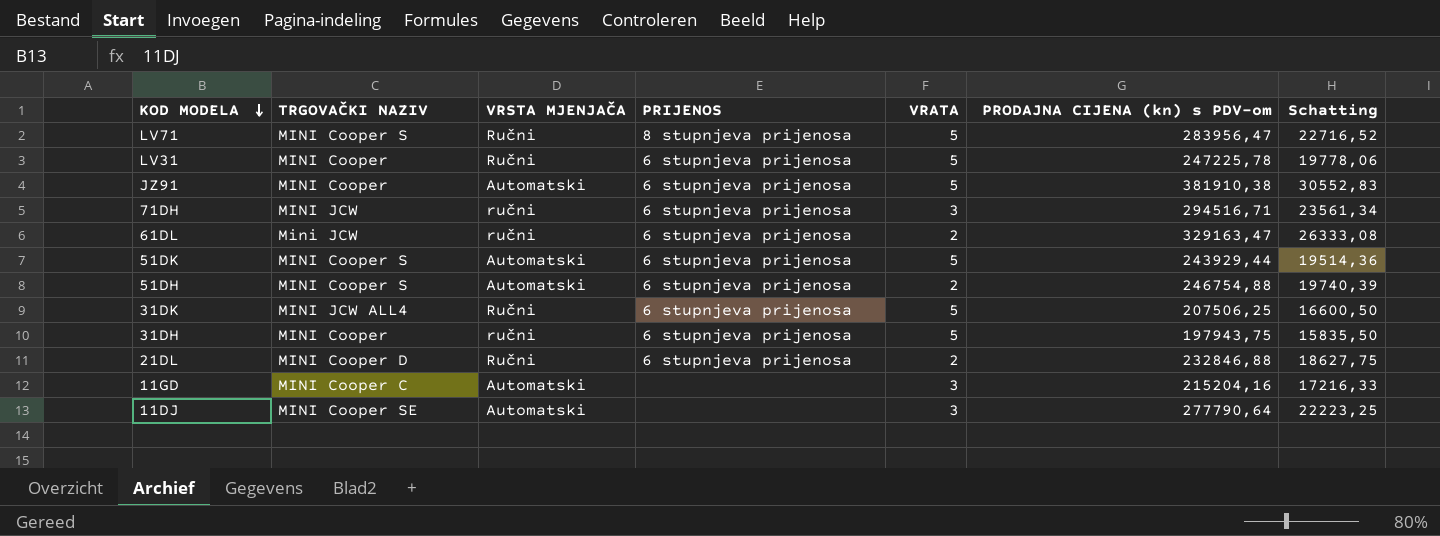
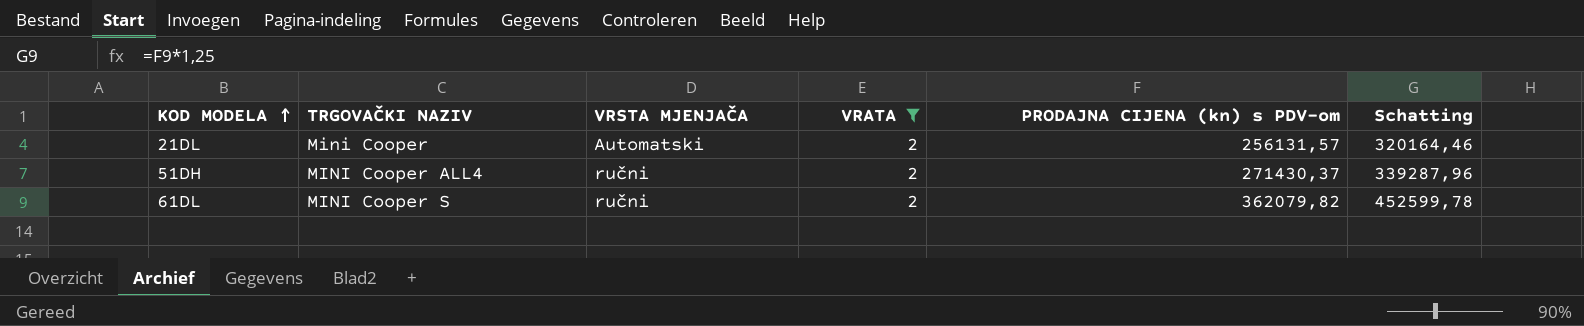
filter: none -> VRATA = 2
row order: KOD MODELA descending -> KOD MODELA ascending
column PRIJENOS | position: 4 -> none
column Schatting | formula: [PRODAJNA CIJENA (kn) s PDV-om] * 0,08 -> [PRODAJNA CIJENA (kn) s PDV-om] * 1,25
21DL | TRGOVAČKI NAZIV: MINI Cooper D -> Mini Cooper
21DL | VRSTA MJENJAČA: Ručni -> Automatski
21DL | PRODAJNA CIJENA (kn) s PDV-om: 232846,88 -> 256131,57
51DH | TRGOVAČKI NAZIV: MINI Cooper S -> MINI Cooper ALL4
51DH | VRSTA MJENJAČA: Automatski -> ručni
51DH | PRODAJNA CIJENA (kn) s PDV-om: 246754,88 -> 271430,37
61DL | TRGOVAČKI NAZIV: Mini JCW -> MINI Cooper S
61DL | PRODAJNA CIJENA (kn) s PDV-om: 329163,47 -> 362079,82

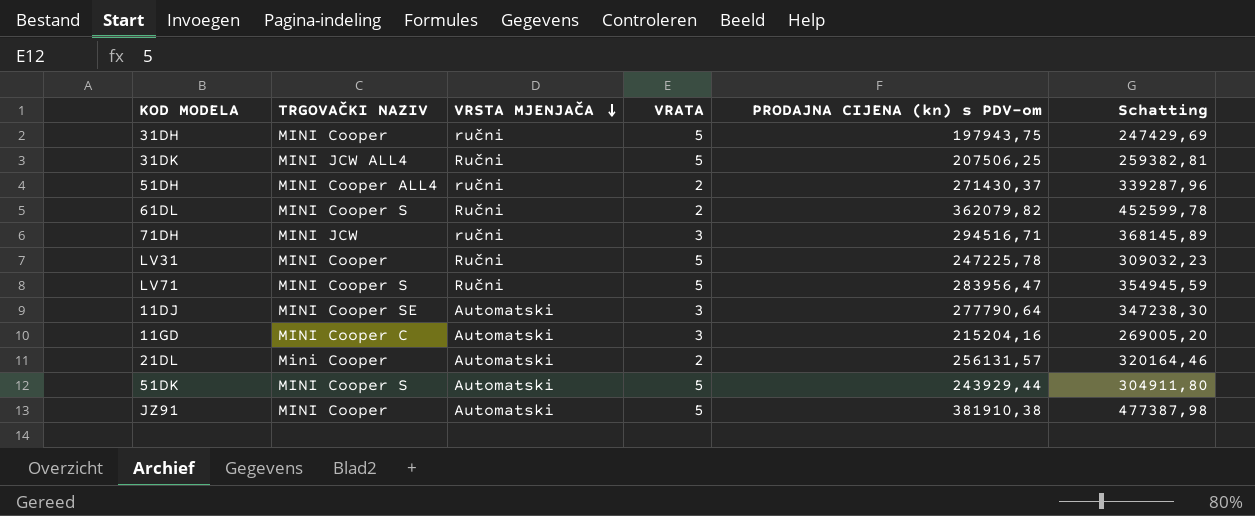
filter: VRATA = 2 -> none
row order: KOD MODELA ascending -> VRSTA MJENJAČA descending
61DL | VRSTA MJENJAČA: ručni -> Ručni

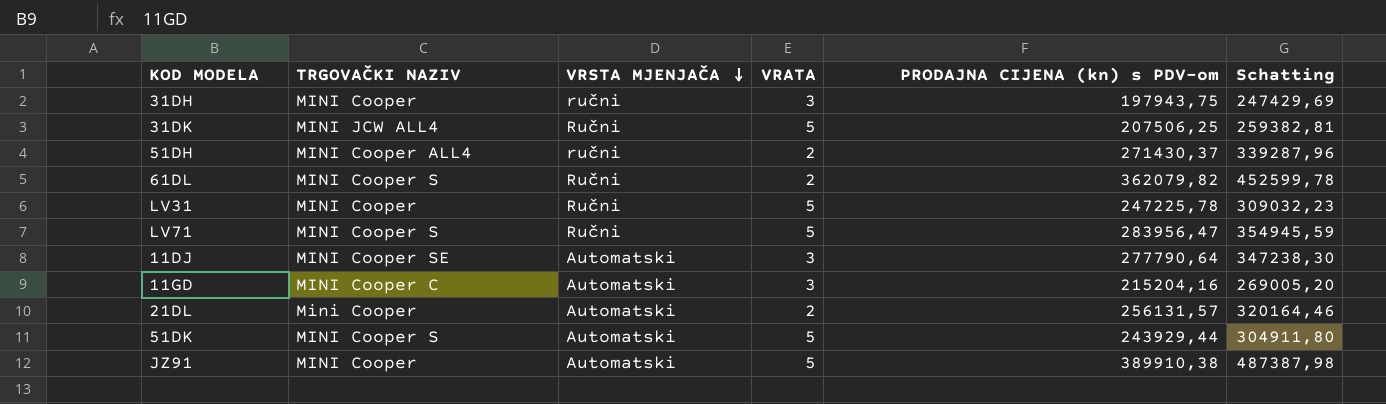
row 71DH: MINI JCW | ručni | 3 | 294516,71 | 368145,89 -> none
31DH | VRATA: 5 -> 3
JZ91 | PRODAJNA CIJENA (kn) s PDV-om: 381910,38 -> 389910,38
JZ91 | Schatting: 477387,98 -> 487387,98

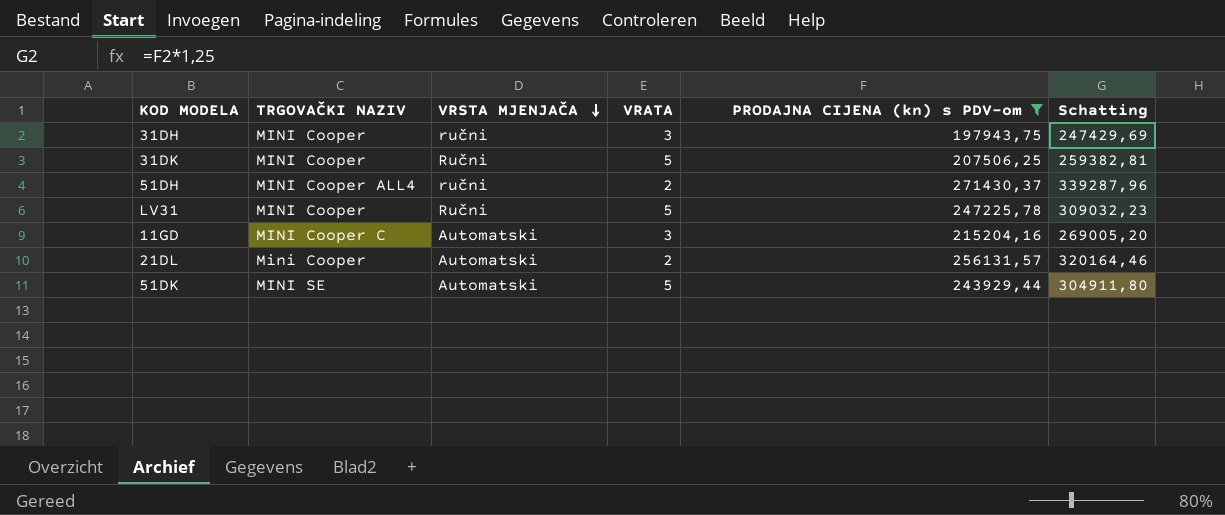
filter: none -> PRODAJNA CIJENA (kn) s PDV-om <= 271430,37
31DK | TRGOVAČKI NAZIV: MINI JCW ALL4 -> MINI Cooper
51DK | TRGOVAČKI NAZIV: MINI Cooper S -> MINI SE

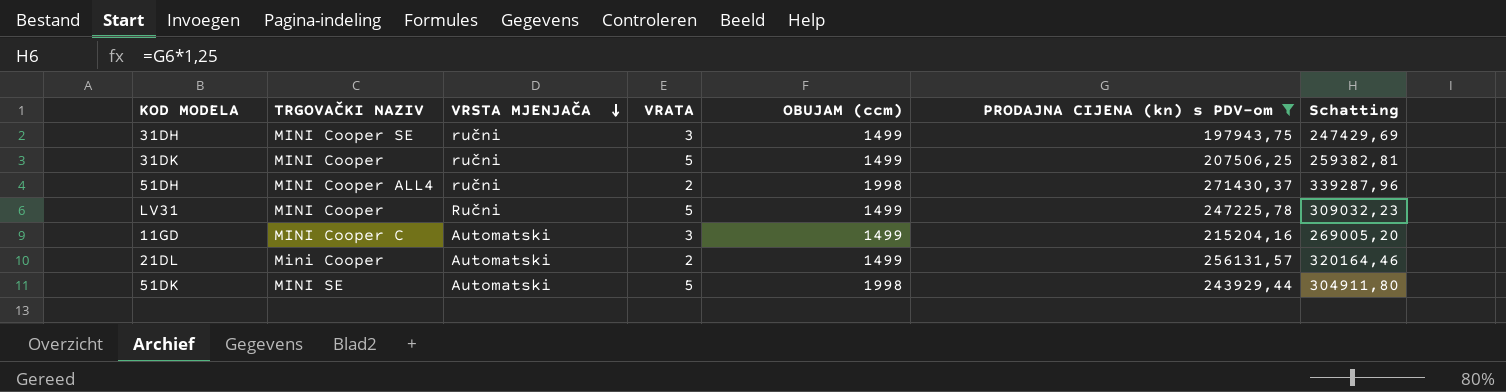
column OBUJAM (ccm) | position: none -> 5
31DH | TRGOVAČKI NAZIV: MINI Cooper -> MINI Cooper SE
31DK | VRSTA MJENJAČA: Ručni -> ručni

